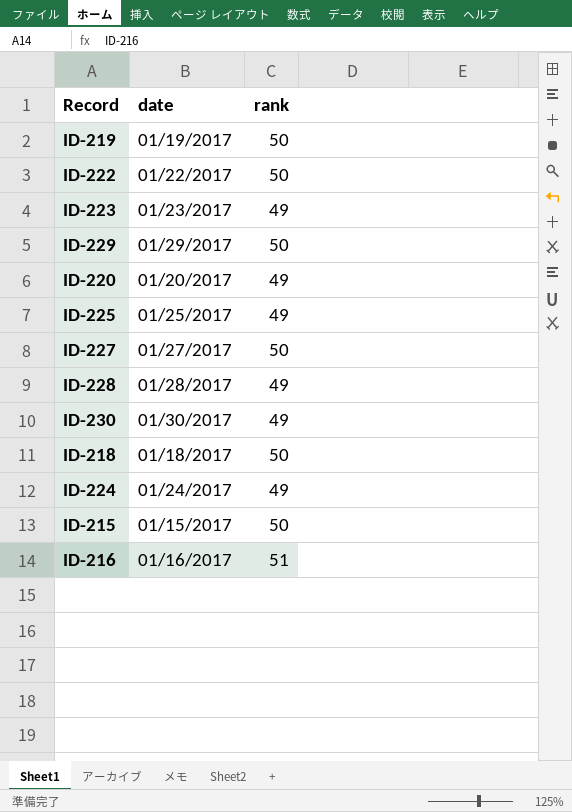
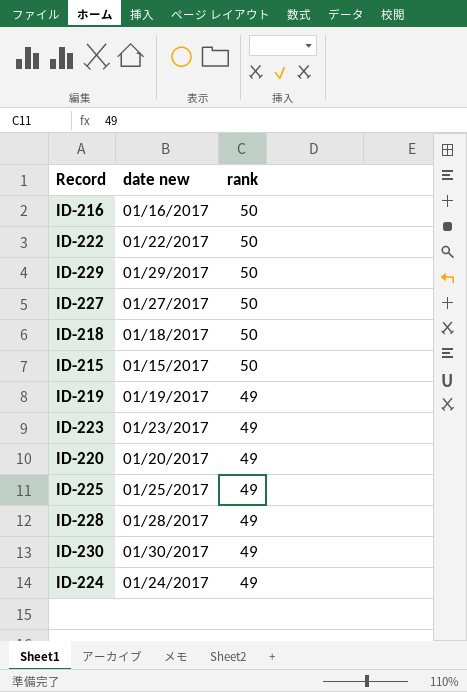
row order: none -> rank descending
column name: date -> date new
ID-216 | rank: 51 -> 50
ID-219 | rank: 50 -> 49

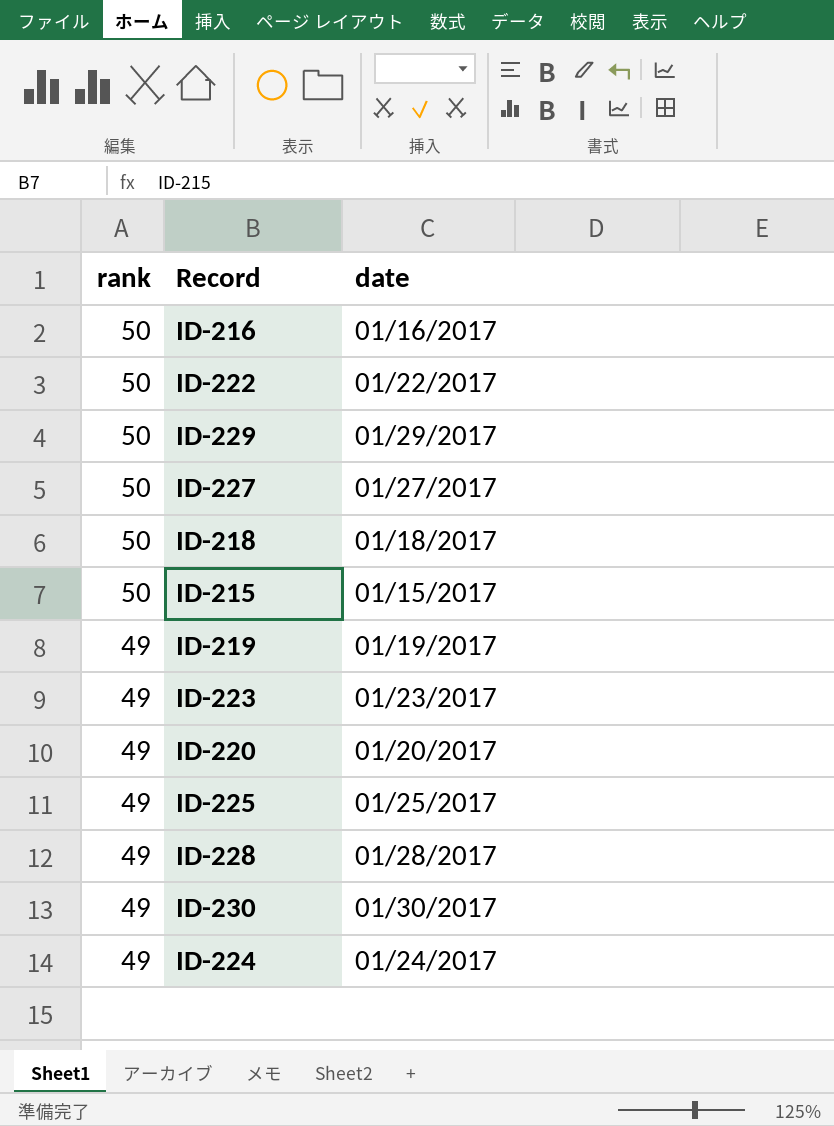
column rank | position: 3 -> 1
column name: date new -> date

